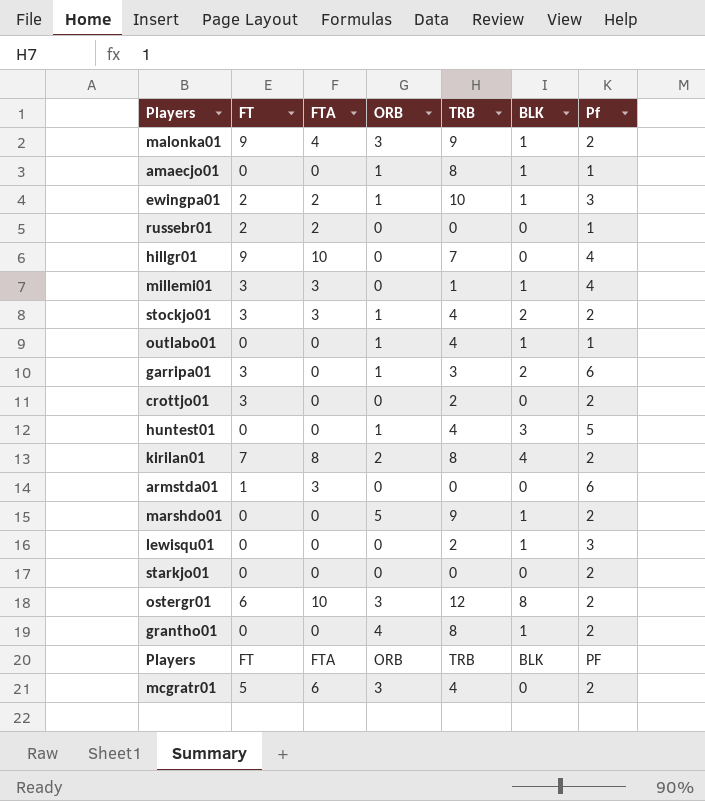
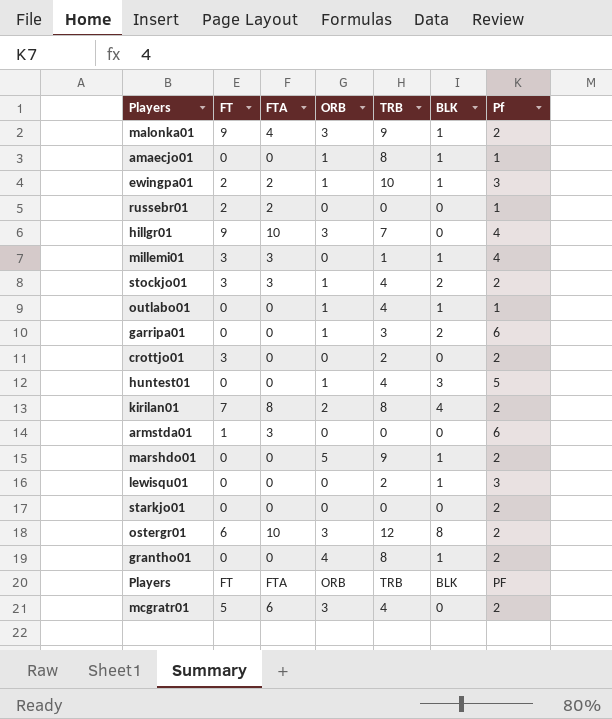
hillgr01 | ORB: 0 -> 3
garripa01 | FT: 3 -> 0

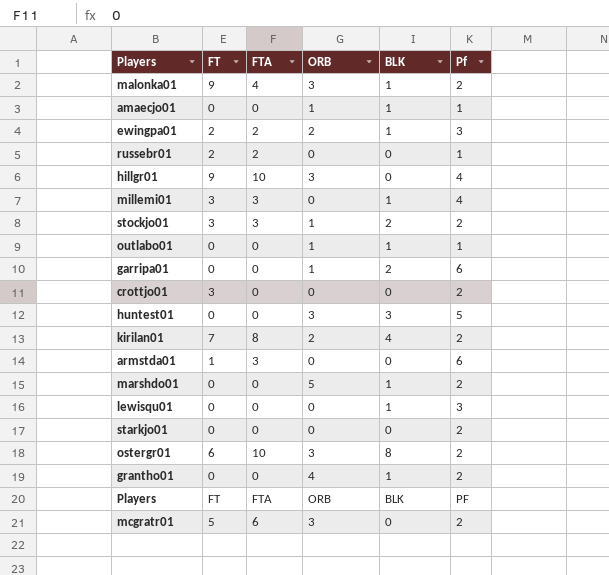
column TRB | position: 5 -> none
ewingpa01 | ORB: 1 -> 2
huntest01 | ORB: 1 -> 3

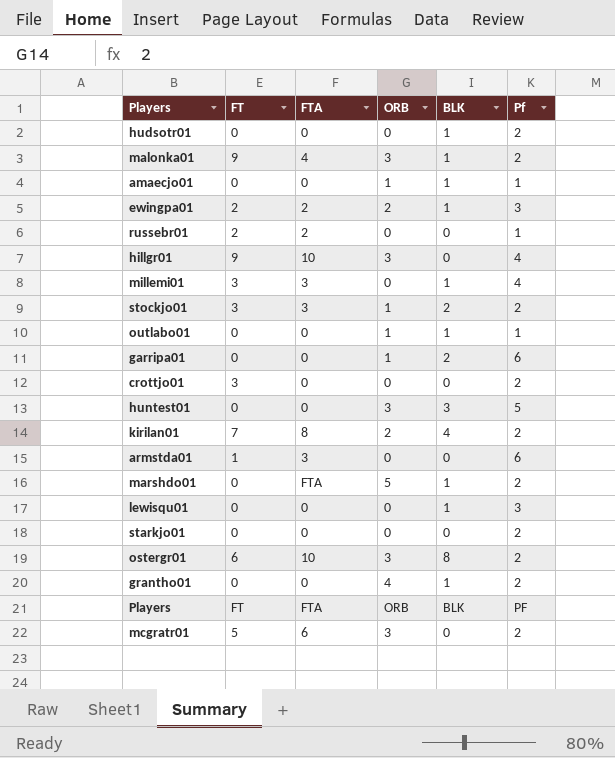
row hudsotr01: none -> 0 | 0 | 0 | 1 | 2
marshdo01 | FTA: 0 -> FTA

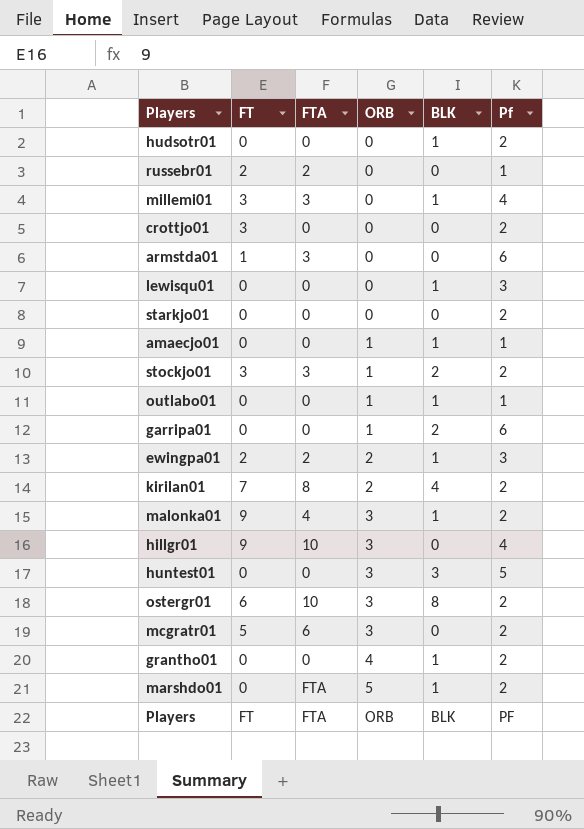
row order: none -> ORB ascending

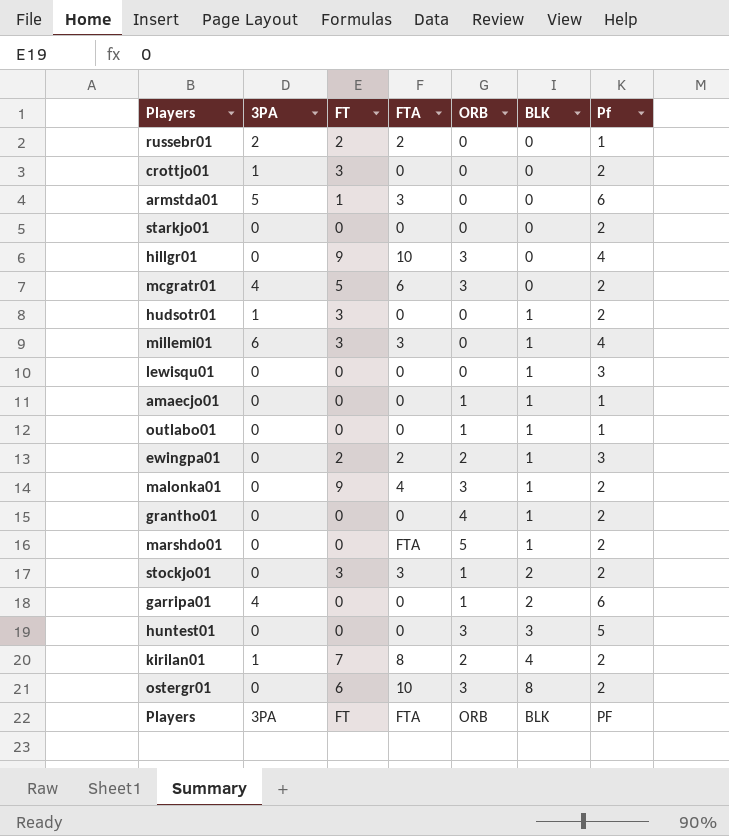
row order: ORB ascending -> BLK ascending
column 3PA | position: none -> 2
hudsotr01 | FT: 0 -> 3

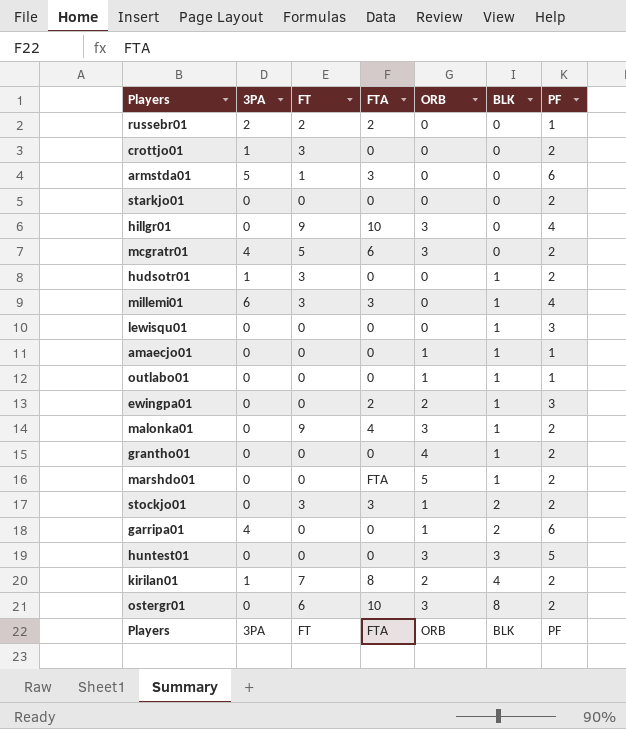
column name: Pf -> PF
ewingpa01 | FT: 2 -> 0

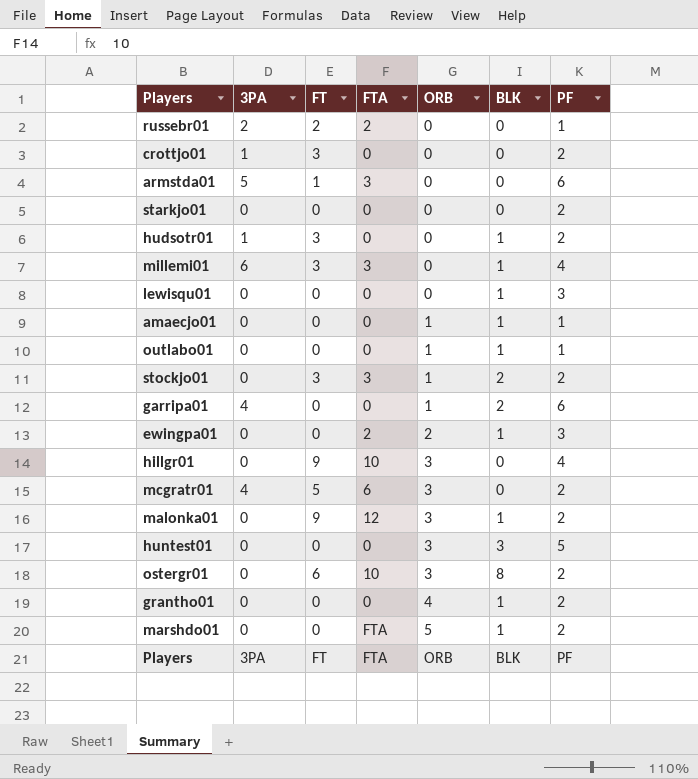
row order: BLK ascending -> ORB ascending
row kirilan01: 1 | 7 | 8 | 2 | 4 | 2 -> none
malonka01 | FTA: 4 -> 12

